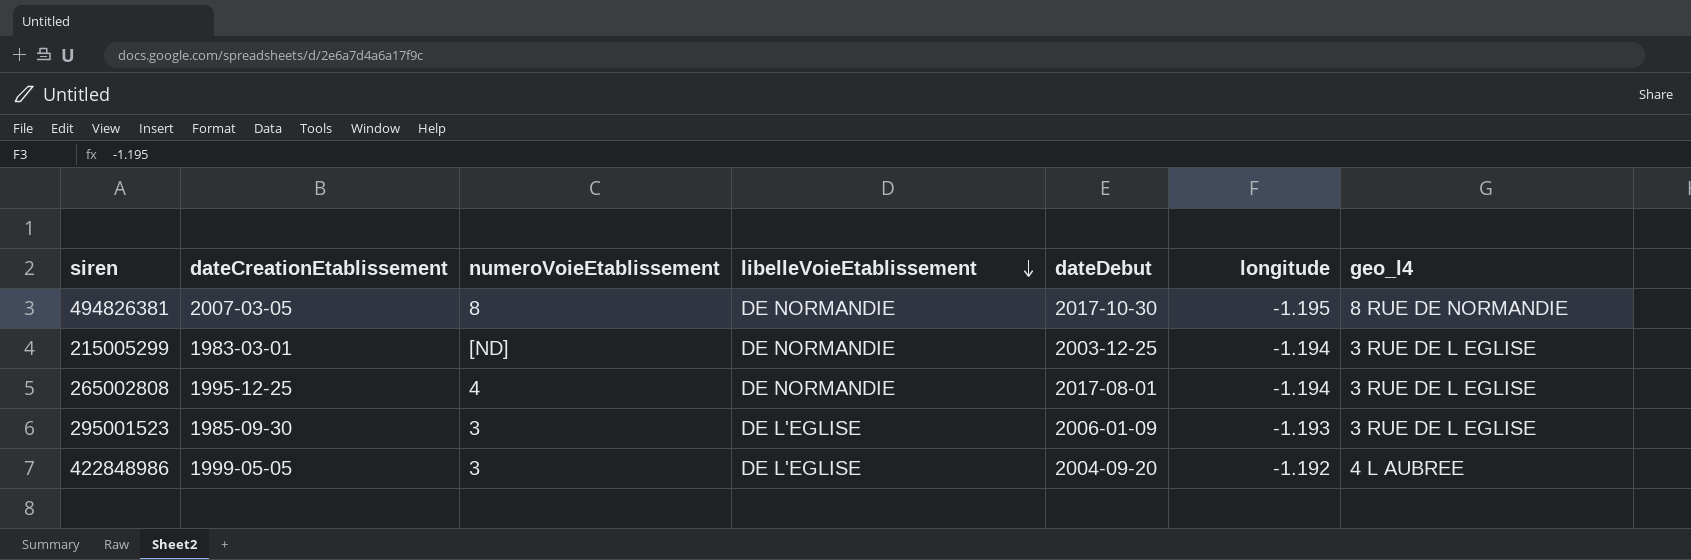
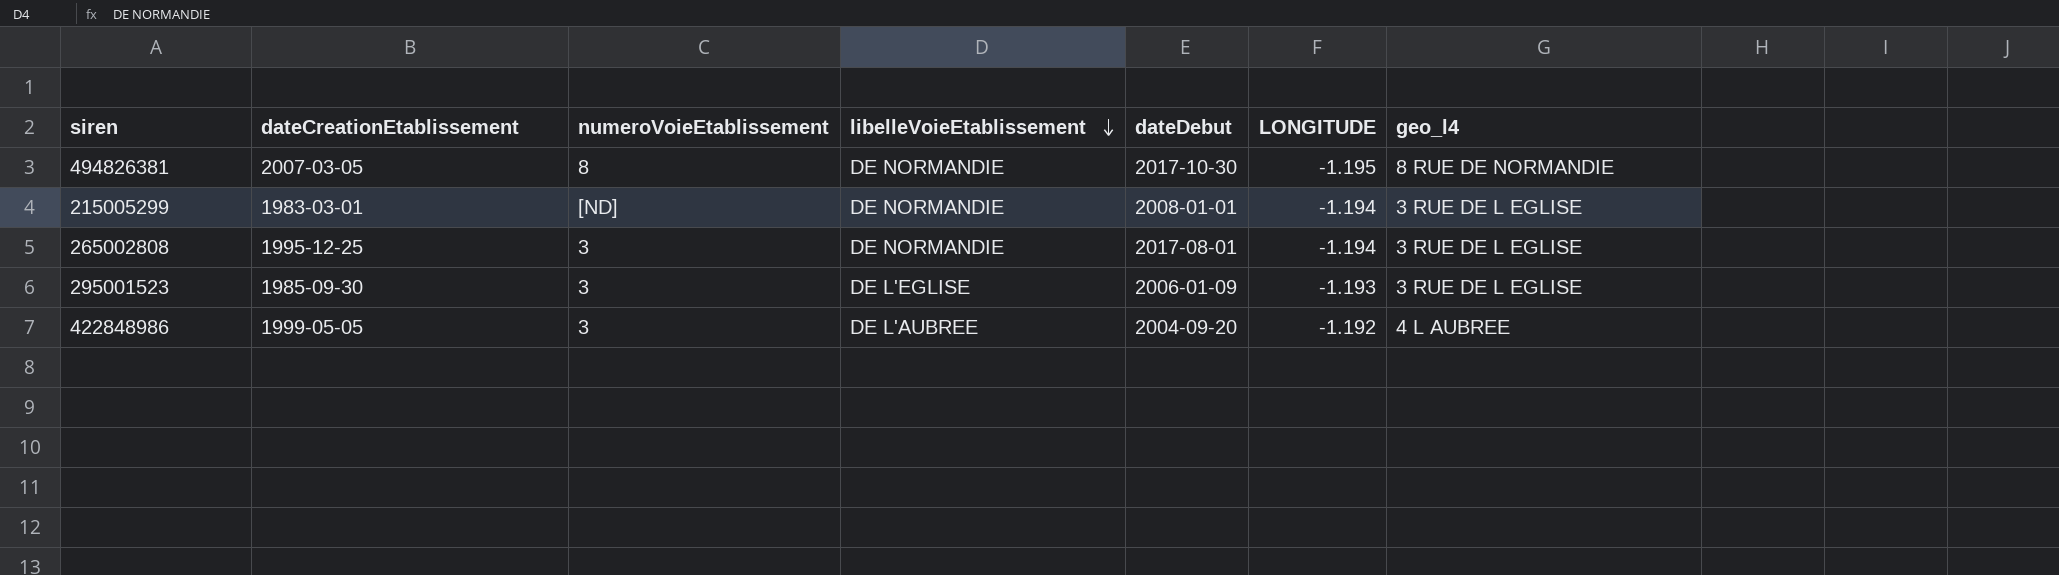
column name: longitude -> LONGITUDE
215005299 | dateDebut: 2003-12-25 -> 2008-01-01
265002808 | numeroVoieEtablissement: 4 -> 3
422848986 | libelleVoieEtablissement: DE L'EGLISE -> DE L'AUBREE

